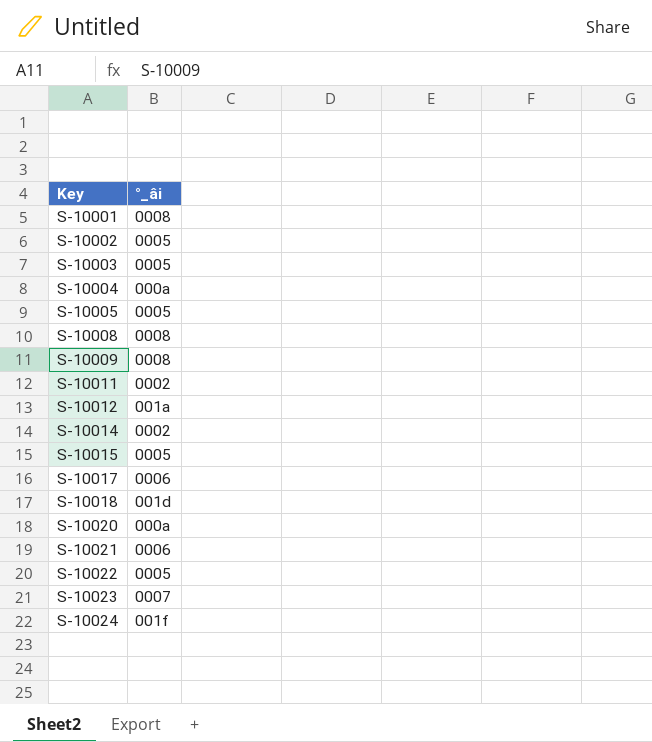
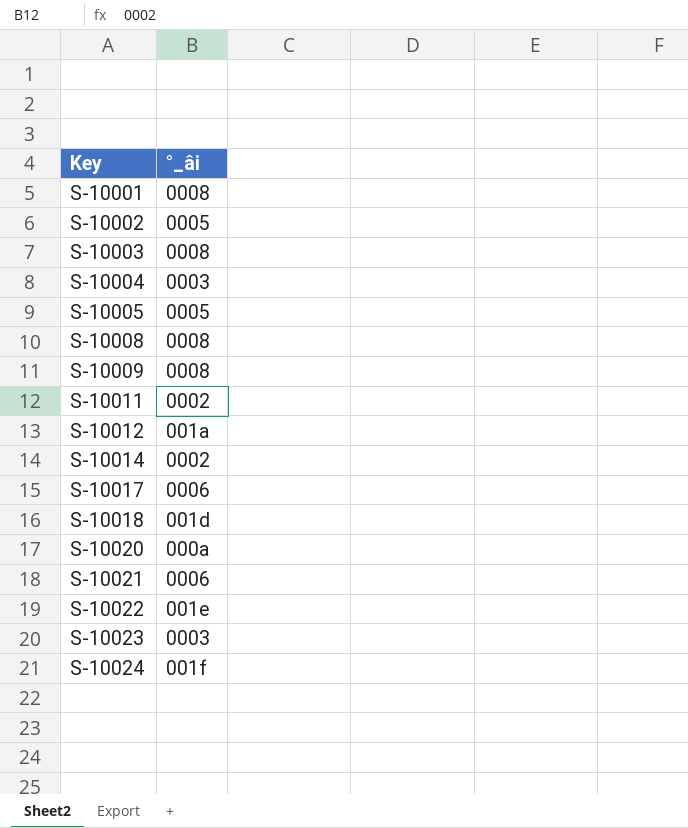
row S-10015: 0005 -> none
S-10003 | °_âi: 0005 -> 0008
S-10004 | °_âi: 000a -> 0003
S-10022 | °_âi: 0005 -> 001e
S-10023 | °_âi: 0007 -> 0003

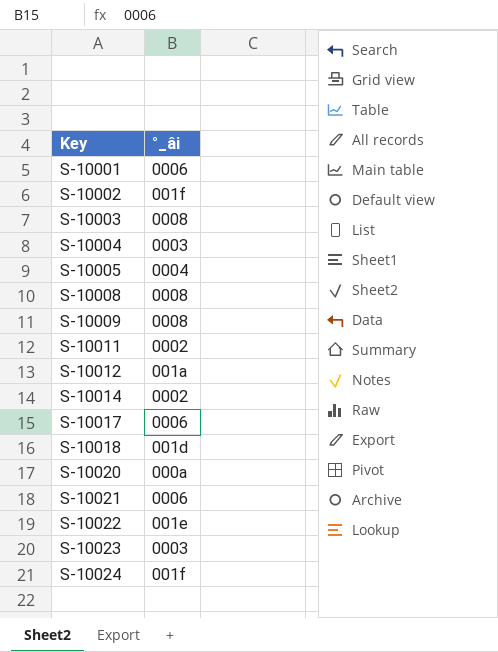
S-10001 | °_âi: 0008 -> 0006
S-10002 | °_âi: 0005 -> 001f
S-10005 | °_âi: 0005 -> 0004

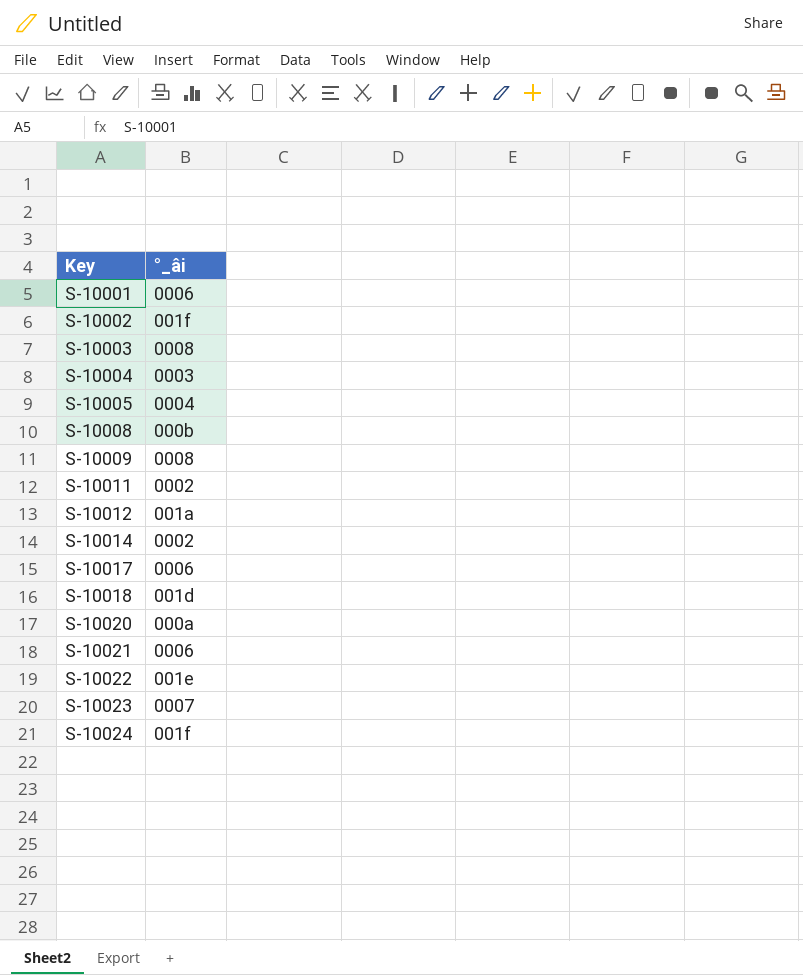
S-10008 | °_âi: 0008 -> 000b
S-10023 | °_âi: 0003 -> 0007

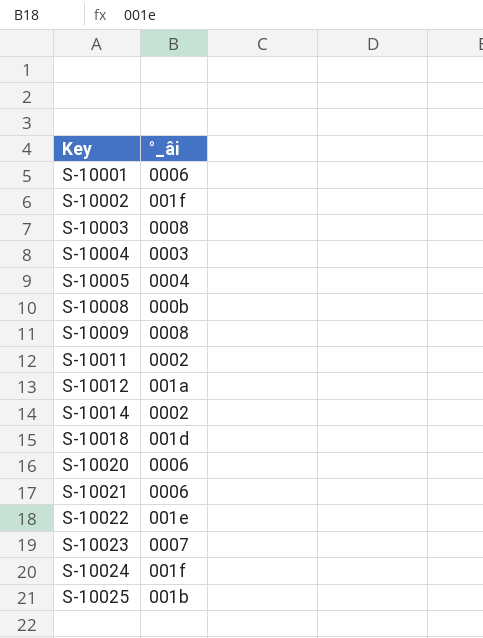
row S-10017: 0006 -> none
S-10020 | °_âi: 000a -> 0006
row S-10025: none -> 001b

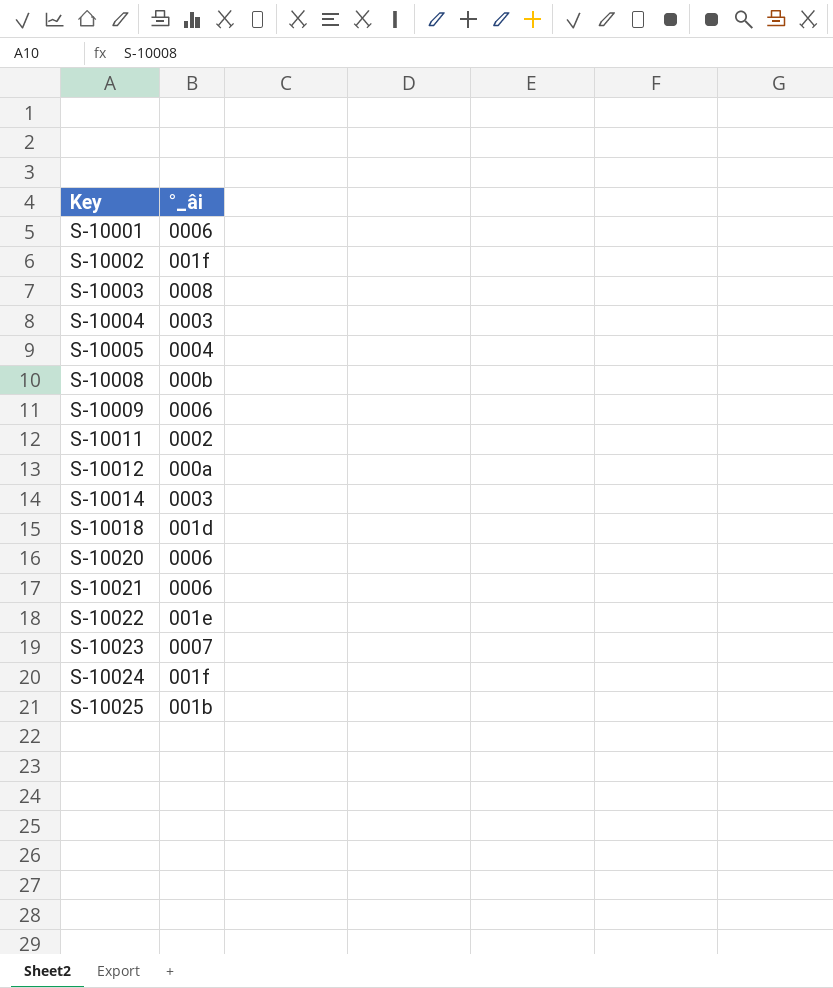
S-10009 | °_âi: 0008 -> 0006
S-10012 | °_âi: 001a -> 000a
S-10014 | °_âi: 0002 -> 0003

